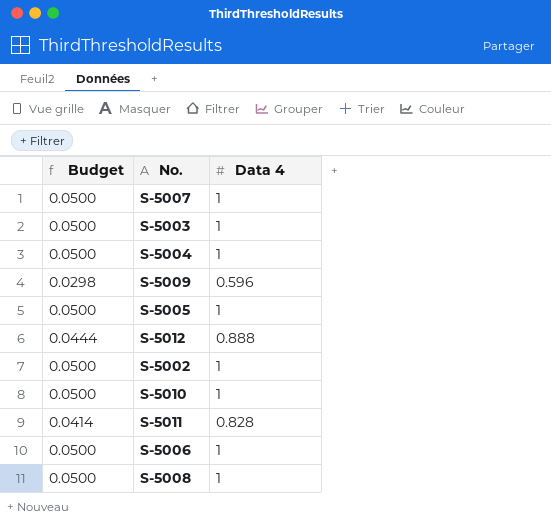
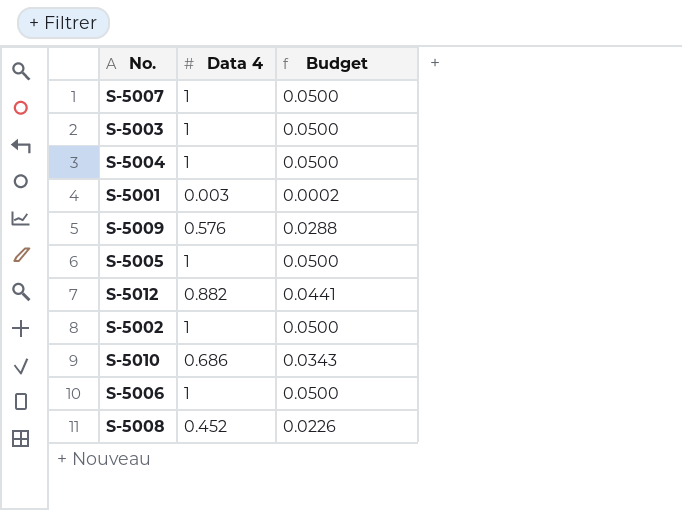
column Budget | position: 1 -> 3
row S-5011: 0.0414 | 0.828 -> none
row S-5001: none -> 0.003 | 0.0002
S-5009 | Data 4: 0.596 -> 0.576
S-5009 | Budget: 0.0298 -> 0.0288
S-5012 | Data 4: 0.888 -> 0.882
S-5012 | Budget: 0.0444 -> 0.0441
S-5010 | Data 4: 1 -> 0.686
S-5010 | Budget: 0.0500 -> 0.0343
S-5008 | Data 4: 1 -> 0.452
S-5008 | Budget: 0.0500 -> 0.0226

